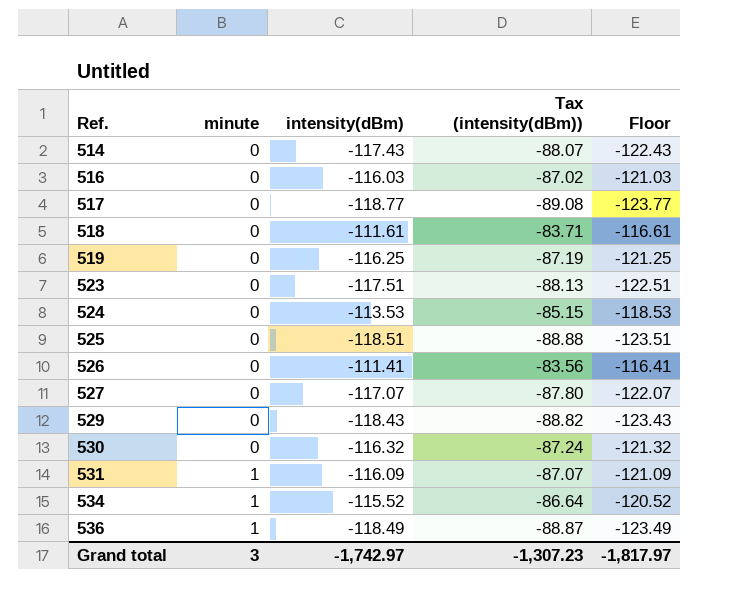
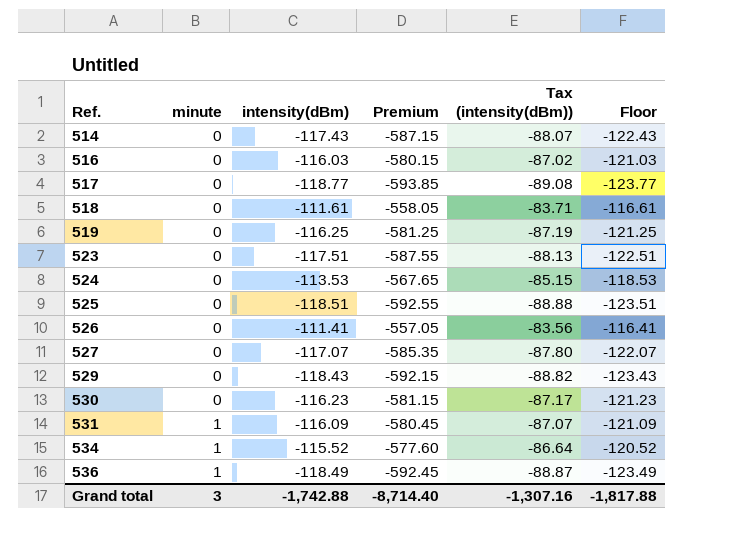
column Premium | formula: none -> [intensity(dBm)] * 5
530 | intensity(dBm): -116.32 -> -116.23
530 | Tax (intensity(dBm)): -87.24 -> -87.17
530 | Floor: -121.32 -> -121.23
Grand total | intensity(dBm): -1,742.97 -> -1,742.88
Grand total | Tax (intensity(dBm)): -1,307.23 -> -1,307.16
Grand total | Floor: -1,817.97 -> -1,817.88

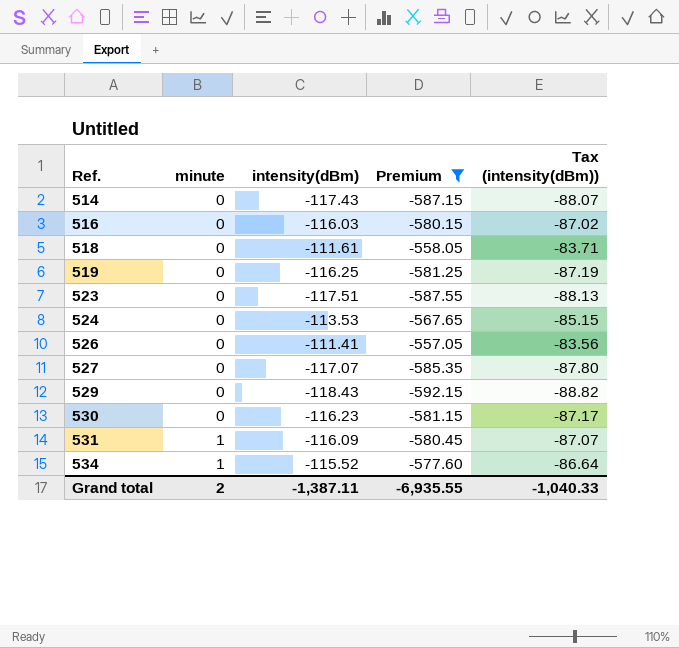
filter: none -> Premium >= -592.15
column Floor | formula: [intensity(dBm)] - 5 -> none
Grand total | minute: 3 -> 2
Grand total | intensity(dBm): -1,742.88 -> -1,387.11
Grand total | Premium: -8,714.40 -> -6,935.55
Grand total | Tax (intensity(dBm)): -1,307.16 -> -1,040.33

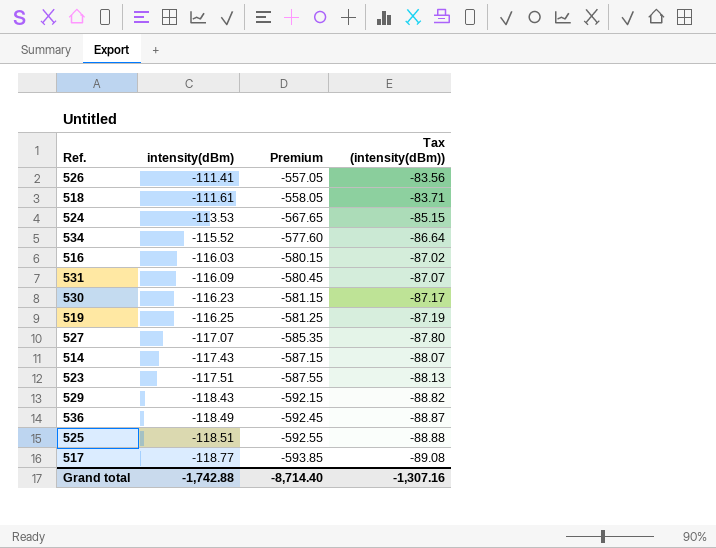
filter: Premium >= -592.15 -> none
row order: Ref. ascending -> intensity(dBm) descending
column minute | position: 2 -> none
Grand total | intensity(dBm): -1,387.11 -> -1,742.88
Grand total | Premium: -6,935.55 -> -8,714.40
Grand total | Tax (intensity(dBm)): -1,040.33 -> -1,307.16

